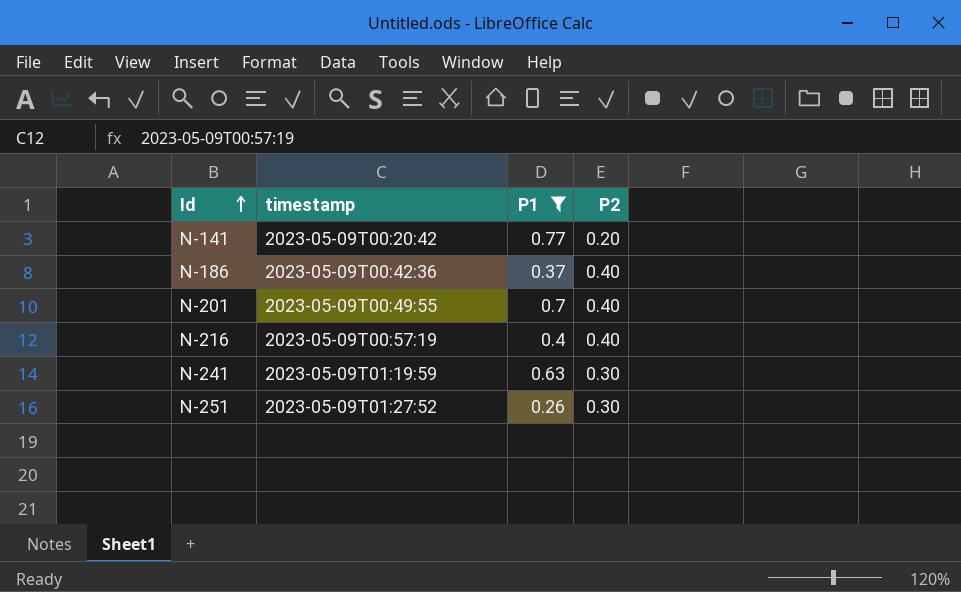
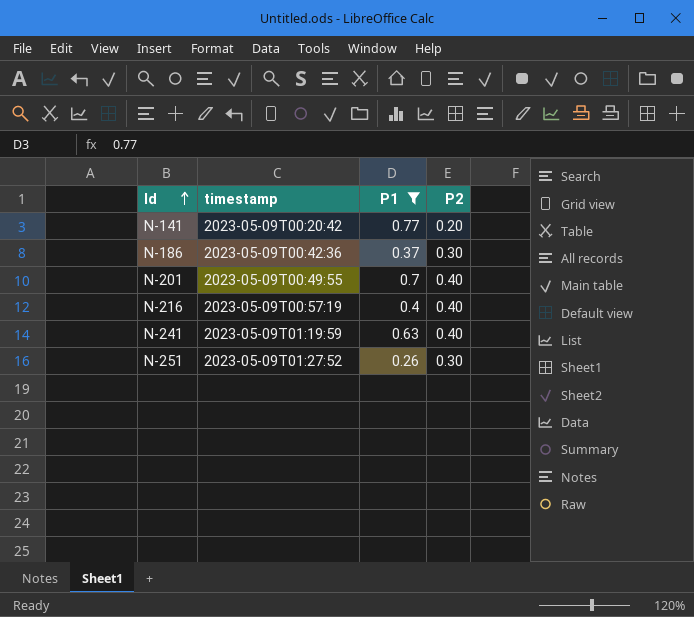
N-186 | P2: 0.40 -> 0.30
N-241 | P2: 0.30 -> 0.40

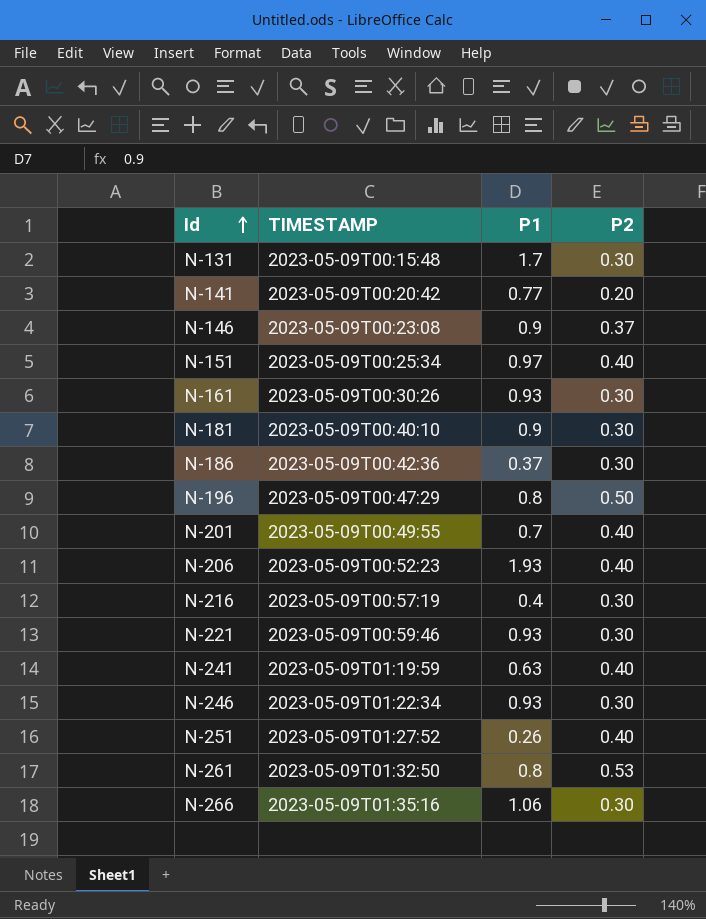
filter: P1 <= 0.77 -> none
column name: timestamp -> TIMESTAMP
N-216 | P2: 0.40 -> 0.30
N-251 | P2: 0.30 -> 0.40

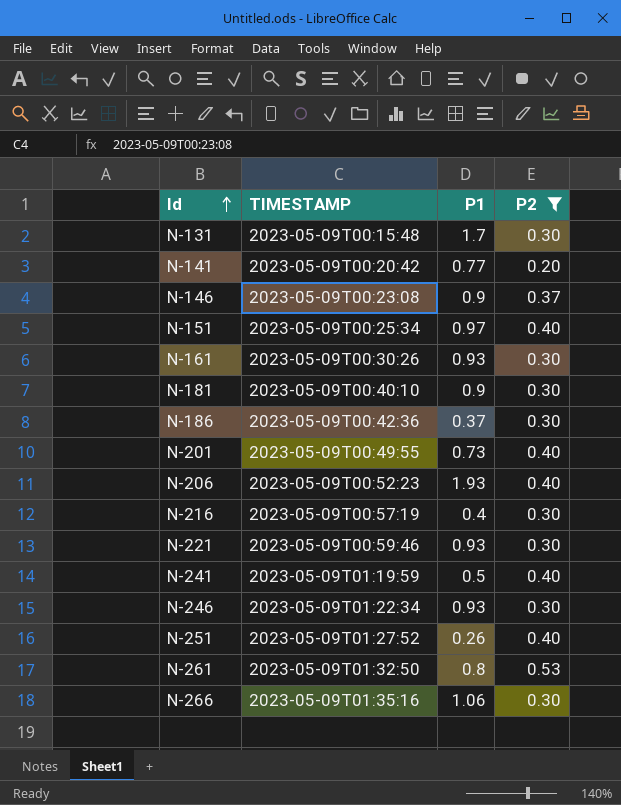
filter: none -> P2 != 0.50
N-201 | P1: 0.7 -> 0.73
N-241 | P1: 0.63 -> 0.5

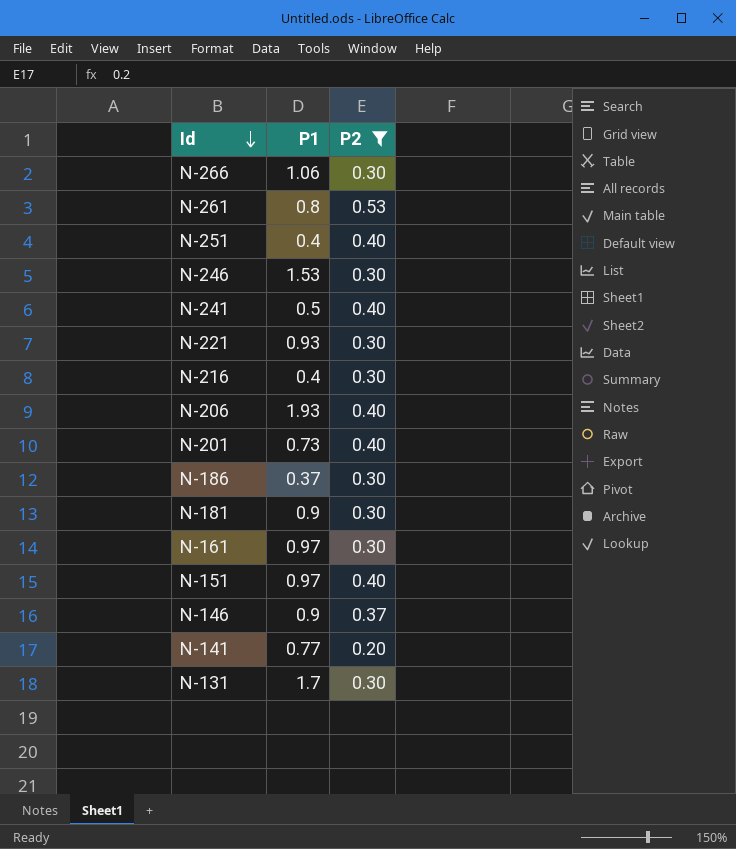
row order: Id ascending -> Id descending
column TIMESTAMP | position: 2 -> none
N-251 | P1: 0.26 -> 0.4
N-246 | P1: 0.93 -> 1.53
N-161 | P1: 0.93 -> 0.97

